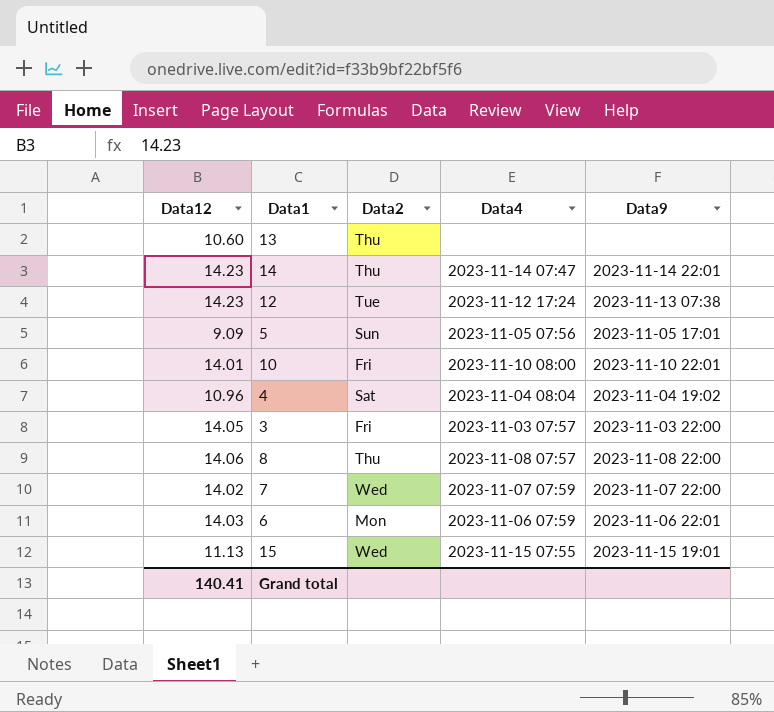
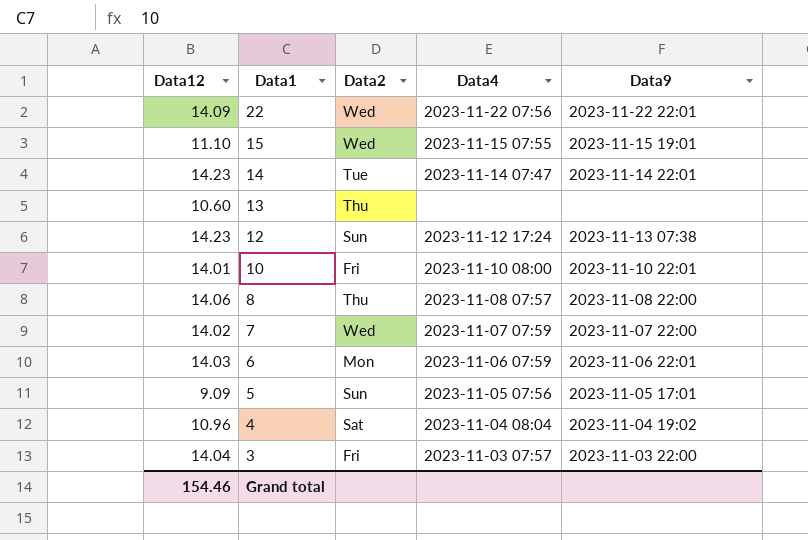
row order: none -> Data1 descending
row 22: none -> 14.09 | Wed | 2023-11-22 07:56 | 2023-11-22 22:01
15 | Data12: 11.13 -> 11.10
14 | Data2: Thu -> Tue
12 | Data2: Tue -> Sun
3 | Data12: 14.05 -> 14.04
Grand total | Data12: 140.41 -> 154.46

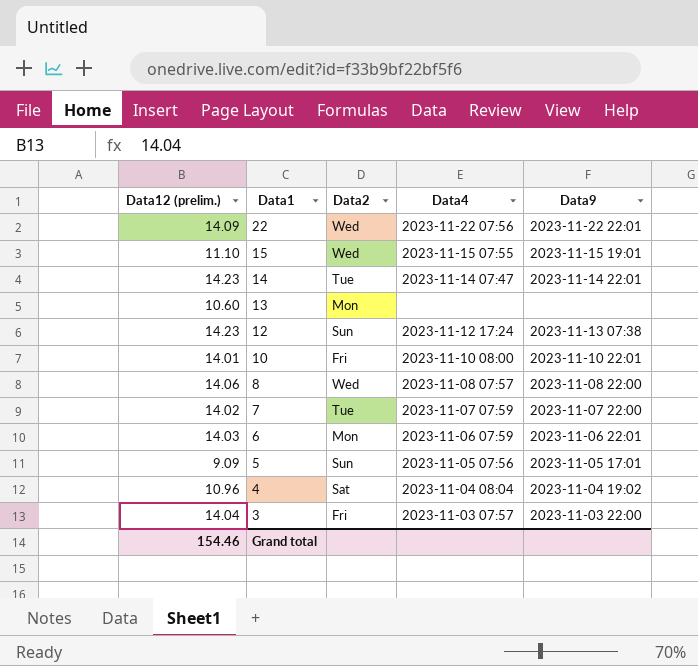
column name: Data12 -> Data12 (prelim.)
13 | Data2: Thu -> Mon
8 | Data2: Thu -> Wed
7 | Data2: Wed -> Tue

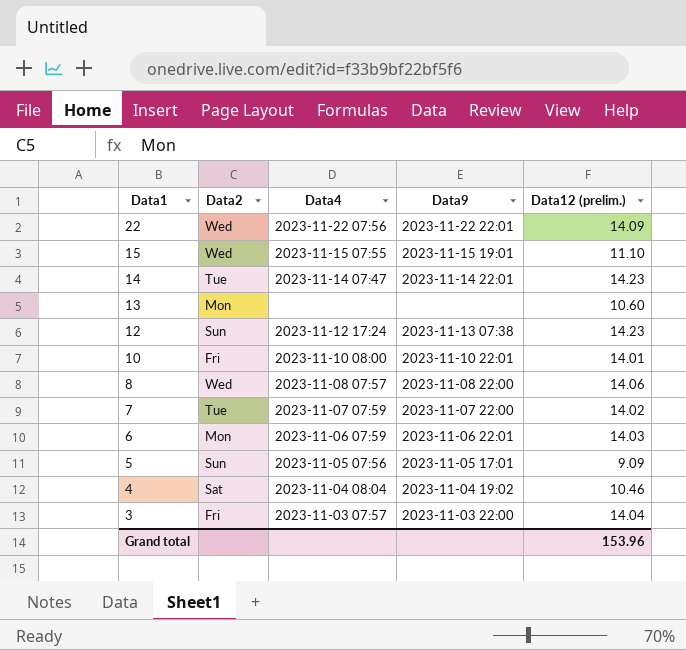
column Data12 (prelim.) | position: 1 -> 5
4 | Data12 (prelim.): 10.96 -> 10.46
Grand total | Data12 (prelim.): 154.46 -> 153.96

